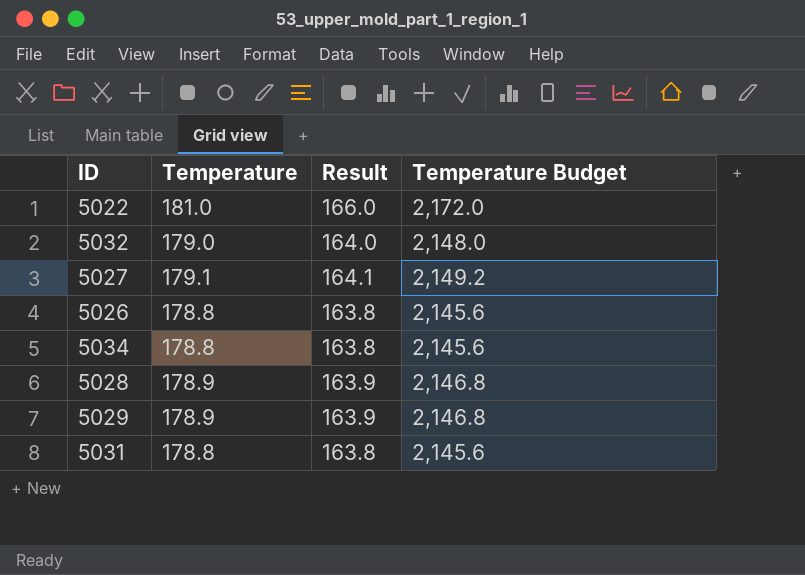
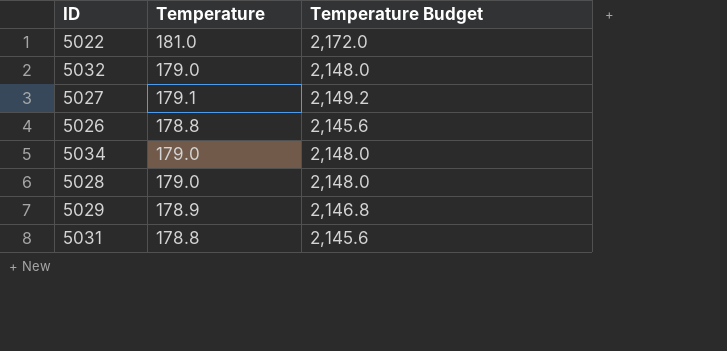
column Result | formula: [Temperature] - 15 -> none
5034 | Temperature: 178.8 -> 179.0
5034 | Temperature Budget: 2,145.6 -> 2,148.0
5028 | Temperature: 178.9 -> 179.0
5028 | Temperature Budget: 2,146.8 -> 2,148.0

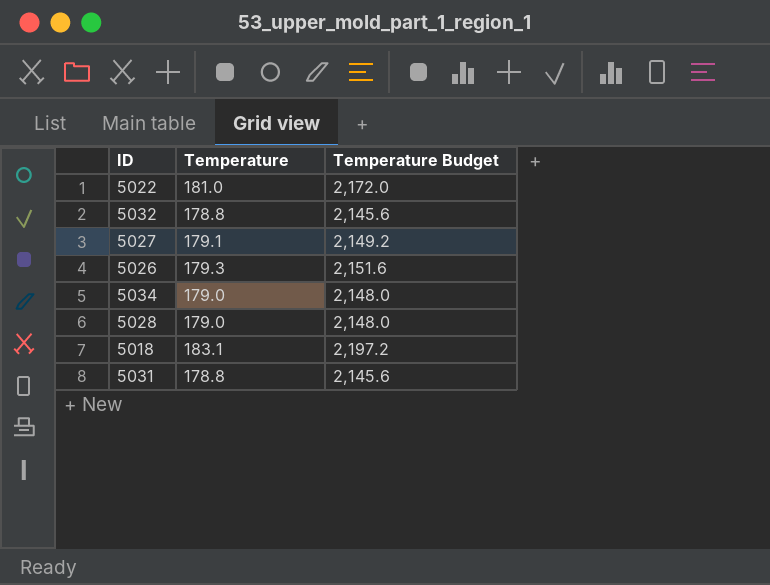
row 5029: 178.9 | 2,146.8 -> none
5032 | Temperature: 179.0 -> 178.8
5032 | Temperature Budget: 2,148.0 -> 2,145.6
5026 | Temperature: 178.8 -> 179.3
5026 | Temperature Budget: 2,145.6 -> 2,151.6
row 5018: none -> 183.1 | 2,197.2

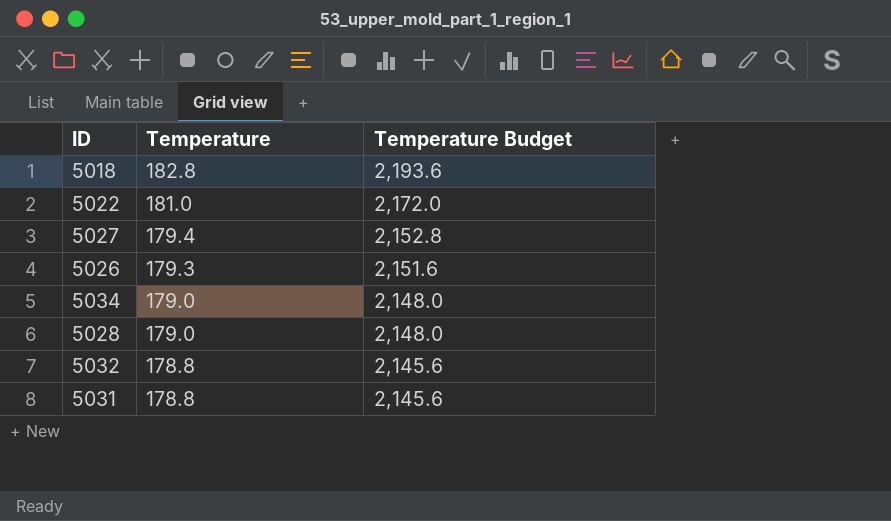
row order: none -> Temperature descending
5018 | Temperature: 183.1 -> 182.8
5018 | Temperature Budget: 2,197.2 -> 2,193.6
5027 | Temperature: 179.1 -> 179.4
5027 | Temperature Budget: 2,149.2 -> 2,152.8

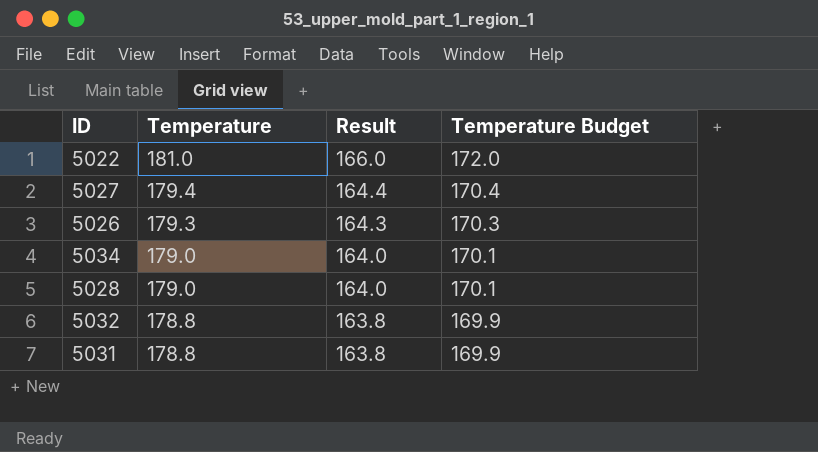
column Result | formula: none -> [Temperature] - 15
column Temperature Budget | formula: [Temperature] * 12 -> [Temperature] * 0.95
row 5018: 182.8 | 2,193.6 -> none

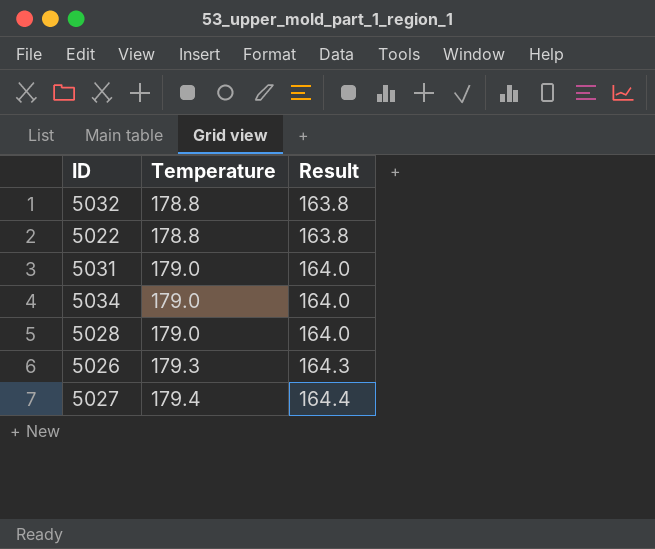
row order: Temperature descending -> Temperature ascending
column Temperature Budget | formula: [Temperature] * 0.95 -> none
5022 | Temperature: 181.0 -> 178.8
5022 | Result: 166.0 -> 163.8
5031 | Temperature: 178.8 -> 179.0
5031 | Result: 163.8 -> 164.0

